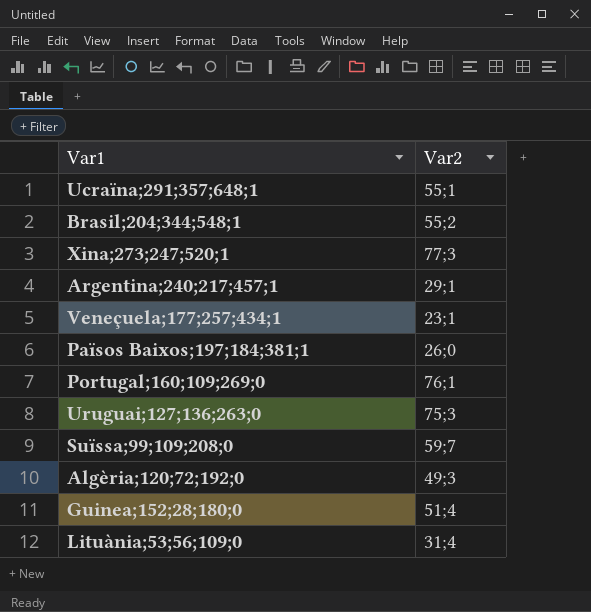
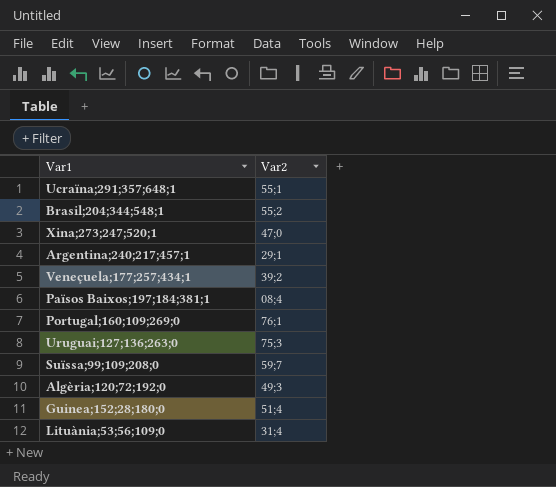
Xina;273;247;520;1 | Var2: 77;3 -> 47;0
Veneçuela;177;257;434;1 | Var2: 23;1 -> 39;2
Països Baixos;197;184;381;1 | Var2: 26;0 -> 08;4

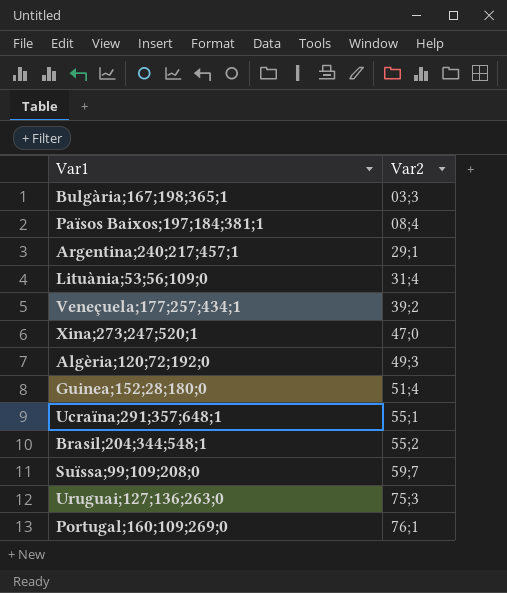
row order: none -> Var2 ascending
row Bulgària;167;198;365;1: none -> 03;3

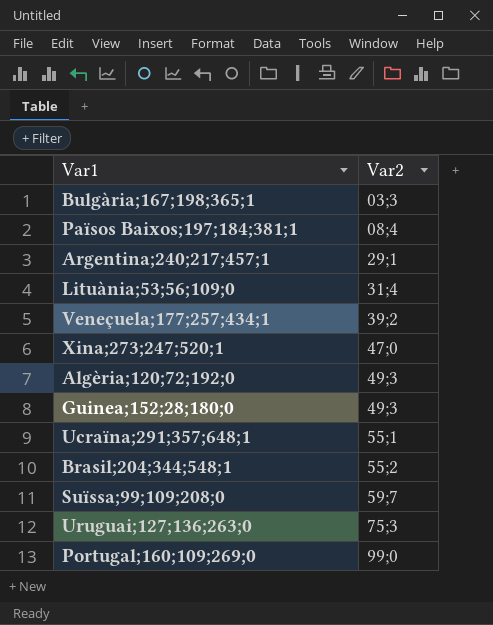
Guinea;152;28;180;0 | Var2: 51;4 -> 49;3
Portugal;160;109;269;0 | Var2: 76;1 -> 99;0

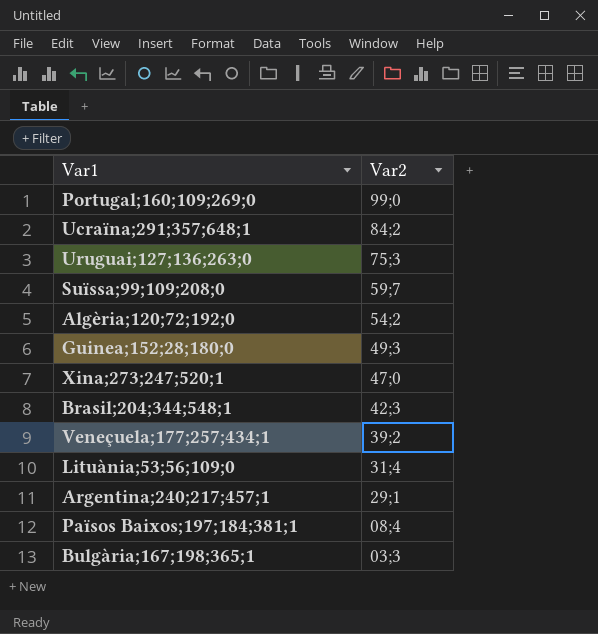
row order: Var2 ascending -> Var2 descending
Ucraïna;291;357;648;1 | Var2: 55;1 -> 84;2
Algèria;120;72;192;0 | Var2: 49;3 -> 54;2
Brasil;204;344;548;1 | Var2: 55;2 -> 42;3

